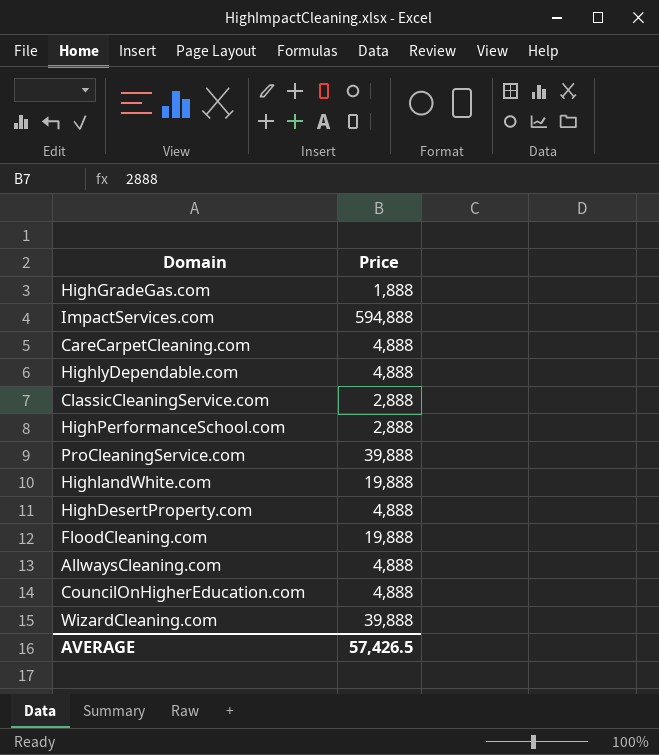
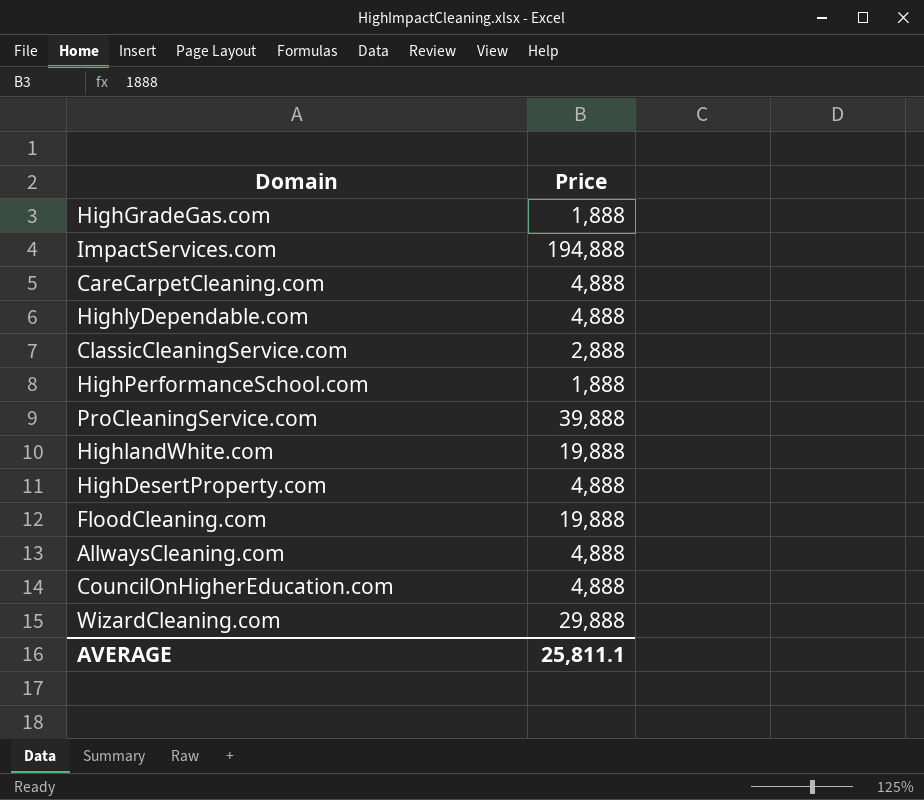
ImpactServices.com | Price: 594,888 -> 194,888
HighPerformanceSchool.com | Price: 2,888 -> 1,888
WizardCleaning.com | Price: 39,888 -> 29,888
AVERAGE | Price: 57,426.5 -> 25,811.1

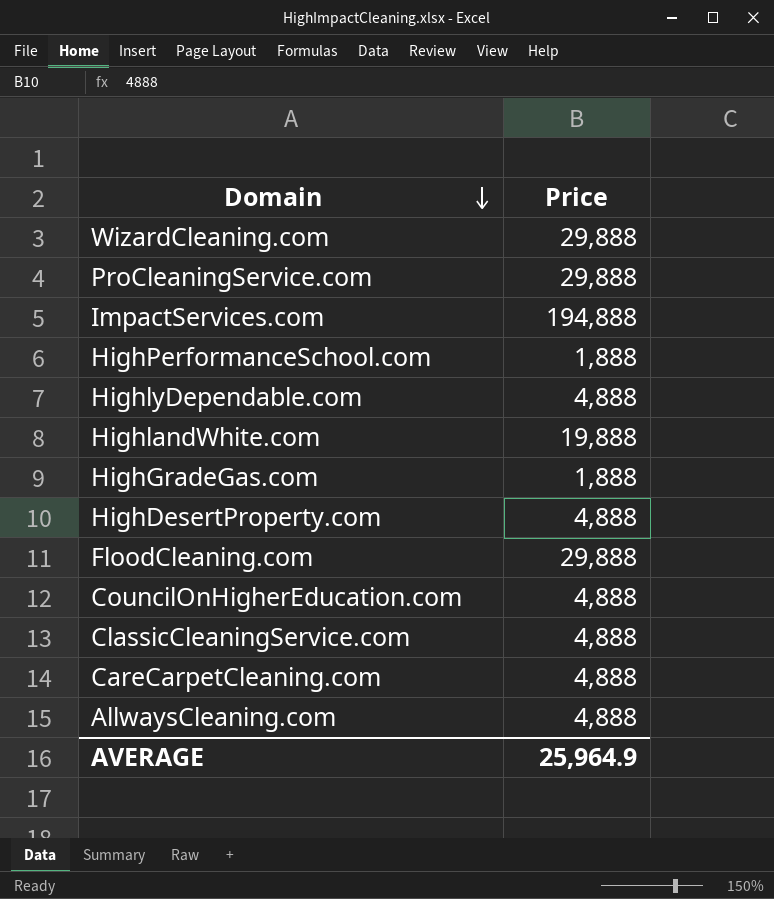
row order: none -> Domain descending
ProCleaningService.com | Price: 39,888 -> 29,888
FloodCleaning.com | Price: 19,888 -> 29,888
ClassicCleaningService.com | Price: 2,888 -> 4,888
AVERAGE | Price: 25,811.1 -> 25,964.9

